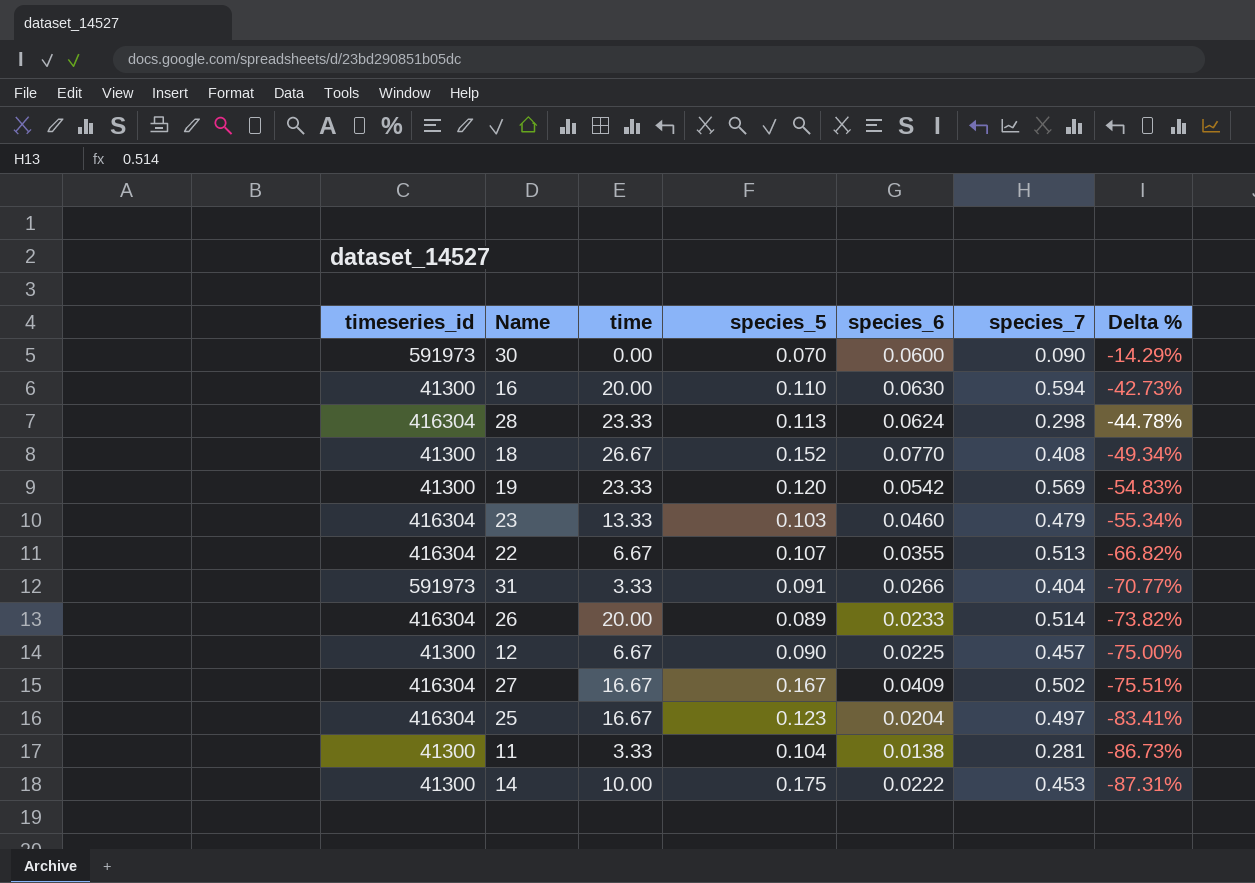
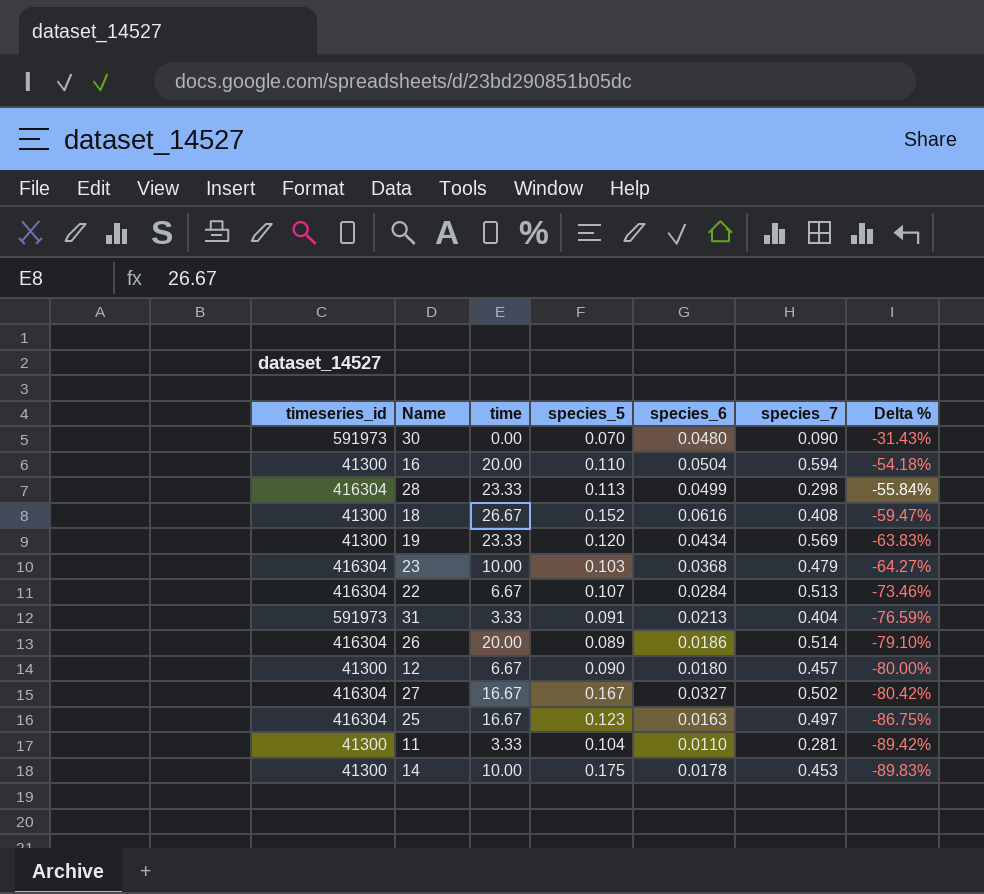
30 | species_6: 0.0600 -> 0.0480
30 | Delta %: -14.29% -> -31.43%
16 | species_6: 0.0630 -> 0.0504
16 | Delta %: -42.73% -> -54.18%
28 | species_6: 0.0624 -> 0.0499
28 | Delta %: -44.78% -> -55.84%
18 | species_6: 0.0770 -> 0.0616
18 | Delta %: -49.34% -> -59.47%
19 | species_6: 0.0542 -> 0.0434
19 | Delta %: -54.83% -> -63.83%
23 | time: 13.33 -> 10.00
23 | species_6: 0.0460 -> 0.0368
23 | Delta %: -55.34% -> -64.27%
22 | species_6: 0.0355 -> 0.0284
22 | Delta %: -66.82% -> -73.46%
31 | species_6: 0.0266 -> 0.0213
31 | Delta %: -70.77% -> -76.59%
26 | species_6: 0.0233 -> 0.0186
26 | Delta %: -73.82% -> -79.10%
12 | species_6: 0.0225 -> 0.0180
12 | Delta %: -75.00% -> -80.00%
27 | species_6: 0.0409 -> 0.0327
27 | Delta %: -75.51% -> -80.42%
25 | species_6: 0.0204 -> 0.0163
25 | Delta %: -83.41% -> -86.75%
11 | species_6: 0.0138 -> 0.0110
11 | Delta %: -86.73% -> -89.42%
14 | species_6: 0.0222 -> 0.0178
14 | Delta %: -87.31% -> -89.83%

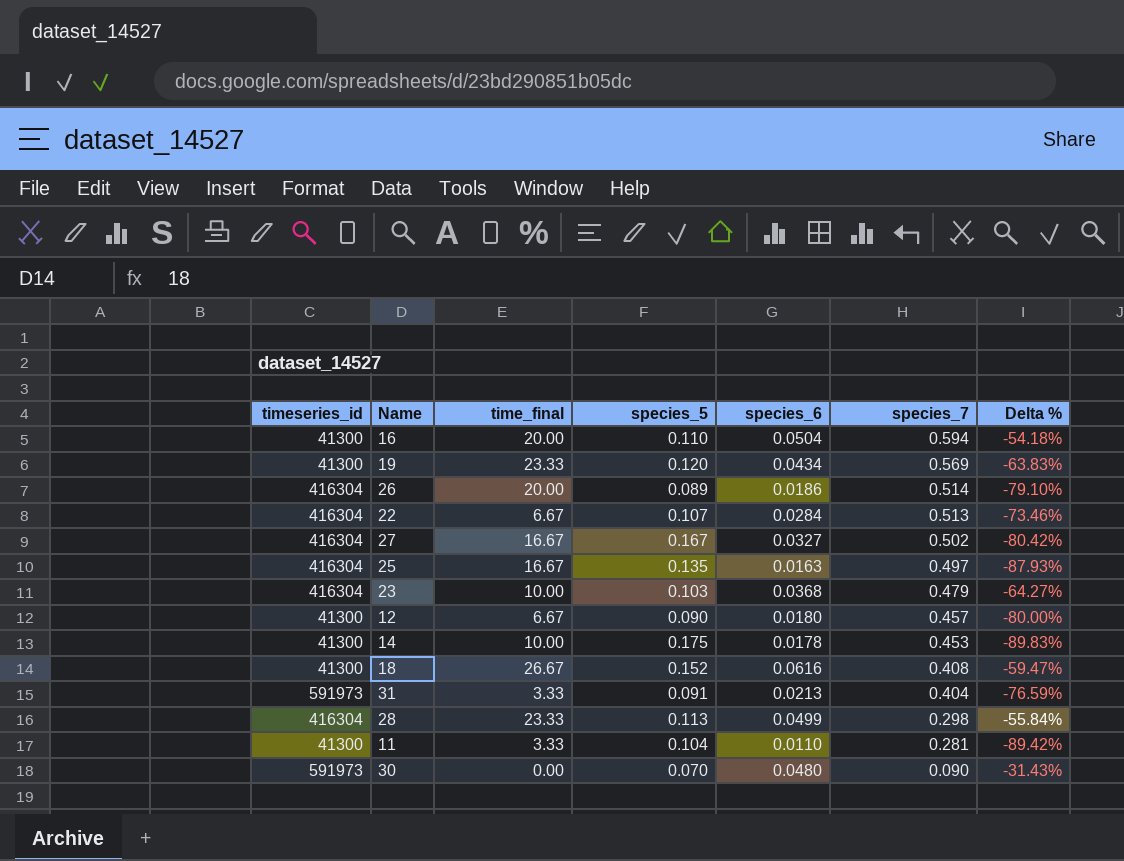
row order: Delta % descending -> species_7 descending
column name: time -> time_final
25 | species_5: 0.123 -> 0.135
25 | Delta %: -86.75% -> -87.93%

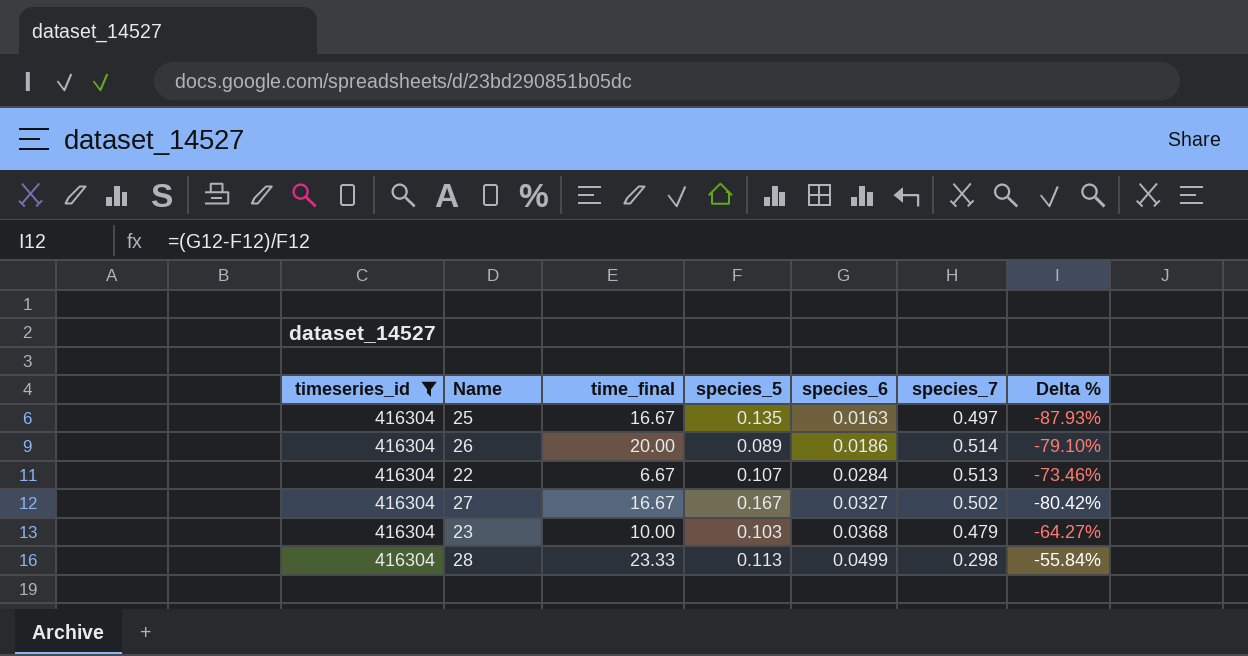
filter: none -> timeseries_id = 416304
row order: species_7 descending -> species_6 ascending

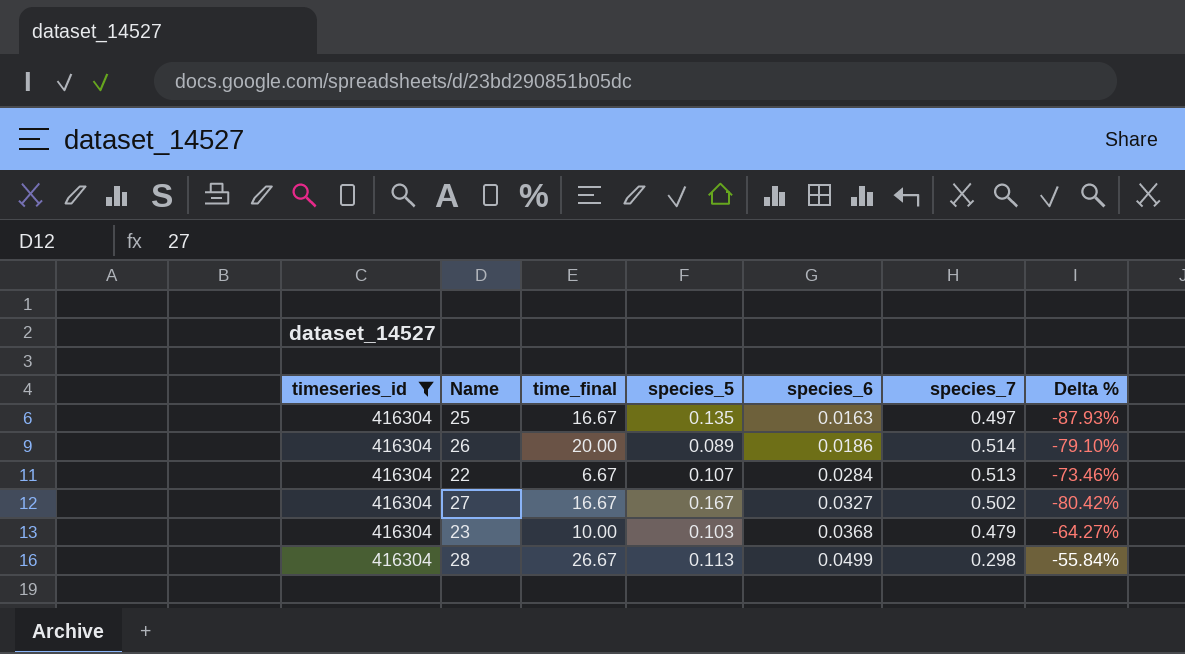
28 | time_final: 23.33 -> 26.67

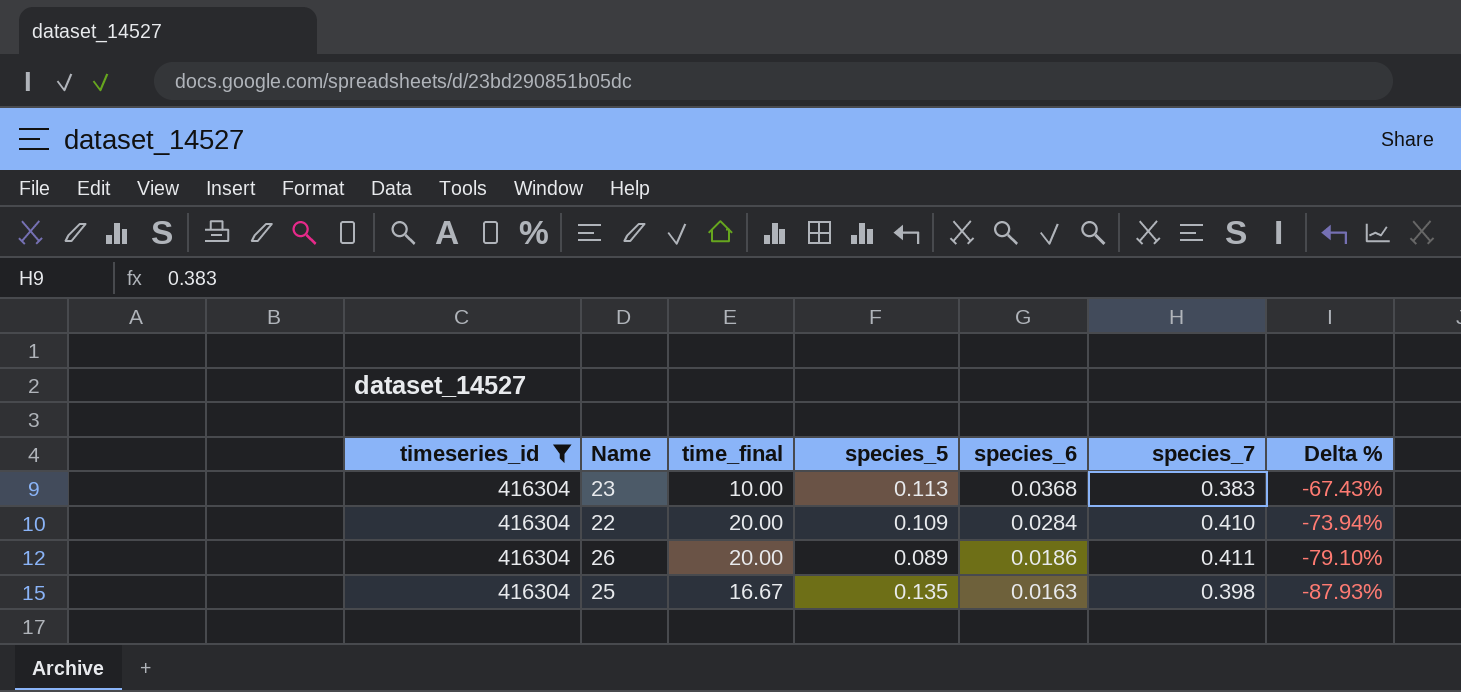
row order: species_6 ascending -> species_6 descending
row 27: 416304 | 16.67 | 0.167 | 0.0327 | 0.502 | -80.42% -> none
row 28: 416304 | 26.67 | 0.113 | 0.0499 | 0.298 | -55.84% -> none
23 | species_5: 0.103 -> 0.113
23 | species_7: 0.479 -> 0.383
23 | Delta %: -64.27% -> -67.43%
22 | time_final: 6.67 -> 20.00
22 | species_5: 0.107 -> 0.109
22 | species_7: 0.513 -> 0.410
22 | Delta %: -73.46% -> -73.94%
26 | species_7: 0.514 -> 0.411
25 | species_7: 0.497 -> 0.398

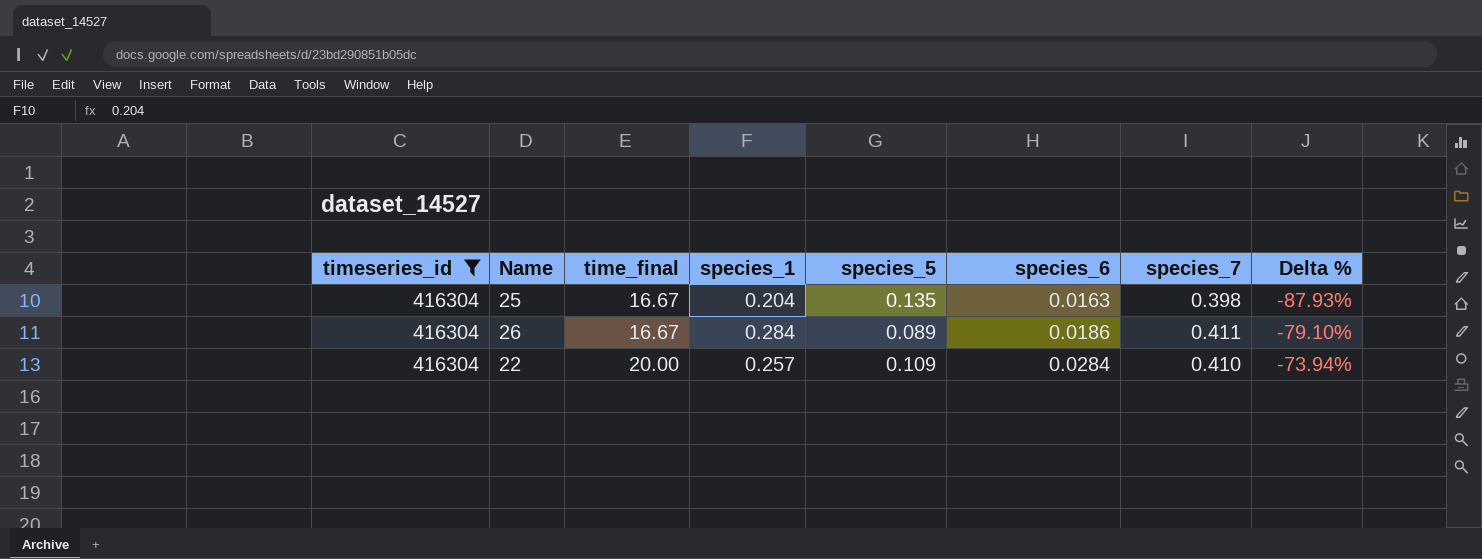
row order: species_6 descending -> time_final ascending
column species_1 | position: none -> 4
row 23: 416304 | 10.00 | 0.113 | 0.0368 | 0.383 | -67.43% -> none
26 | time_final: 20.00 -> 16.67

